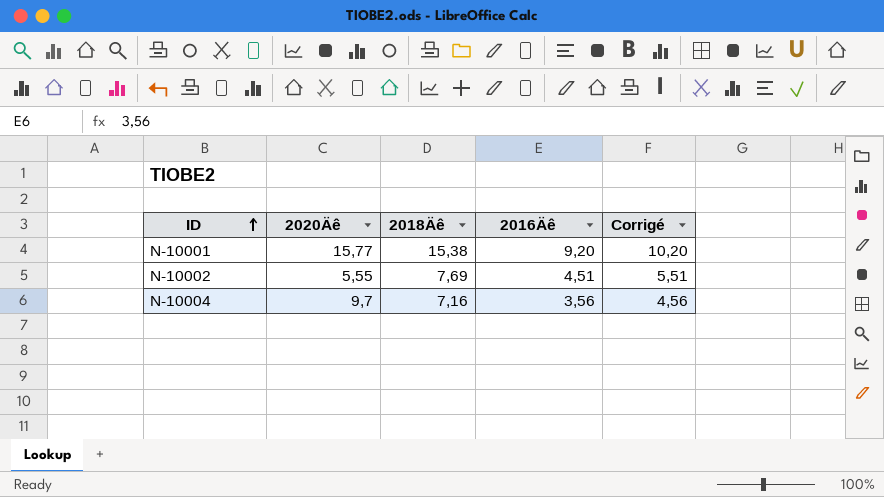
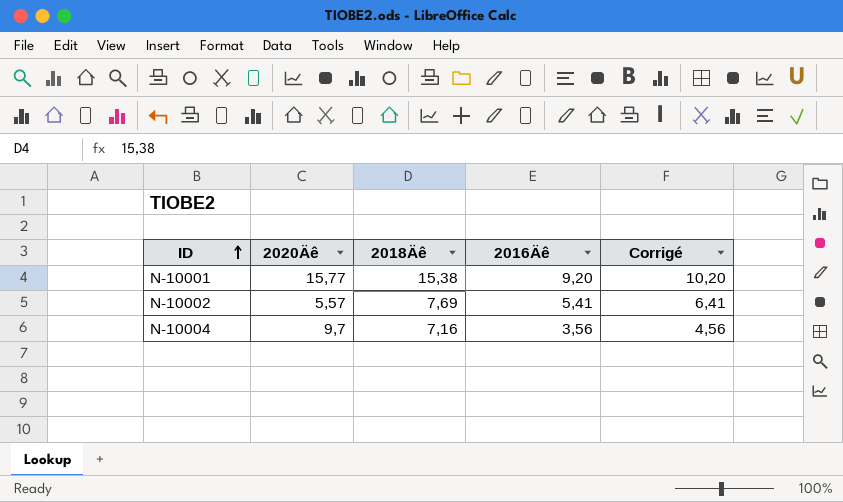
N-10002 | 2020Äê: 5,55 -> 5,57
N-10002 | 2016Äê: 4,51 -> 5,41
N-10002 | Corrigé: 5,51 -> 6,41

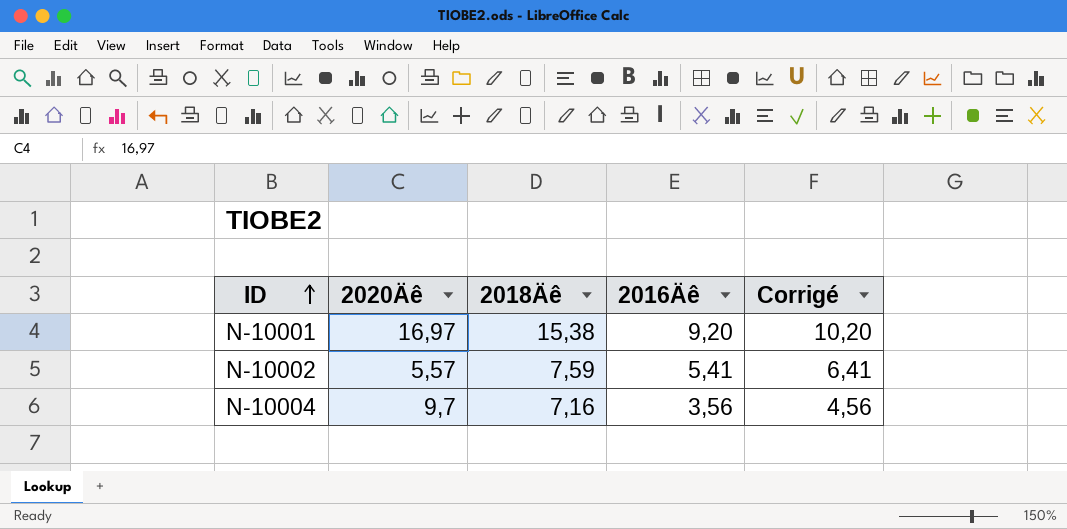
N-10001 | 2020Äê: 15,77 -> 16,97
N-10002 | 2018Äê: 7,69 -> 7,59

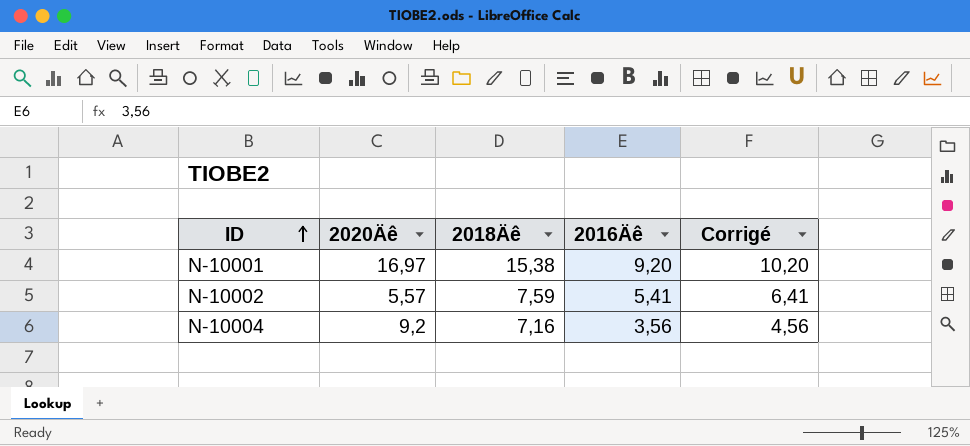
N-10004 | 2020Äê: 9,7 -> 9,2

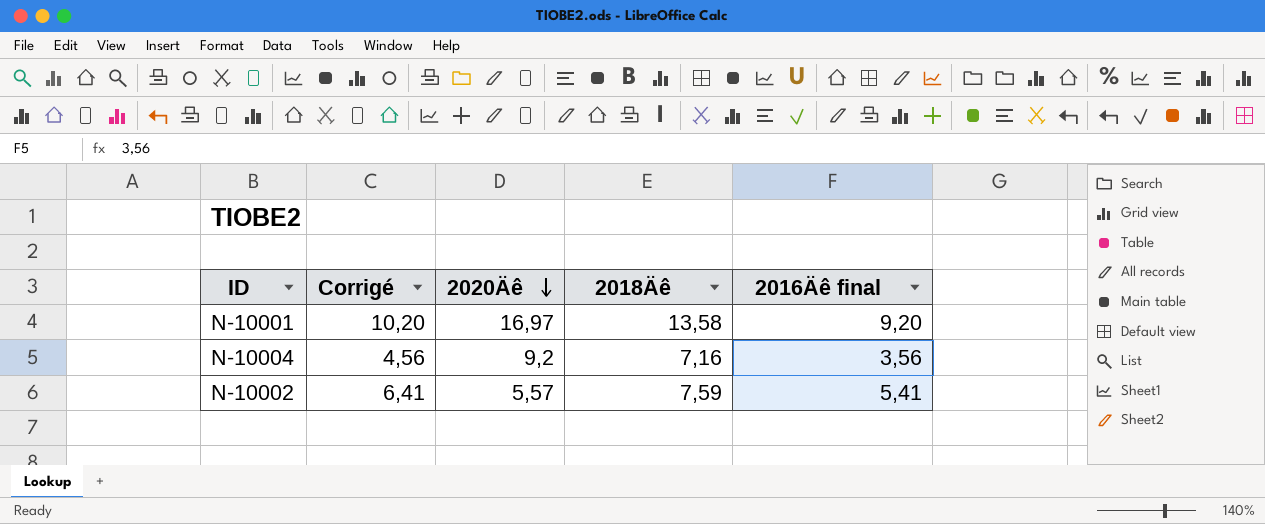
row order: ID ascending -> 2020Äê descending
column Corrigé | position: 5 -> 2
column name: 2016Äê -> 2016Äê final
N-10001 | 2018Äê: 15,38 -> 13,58

